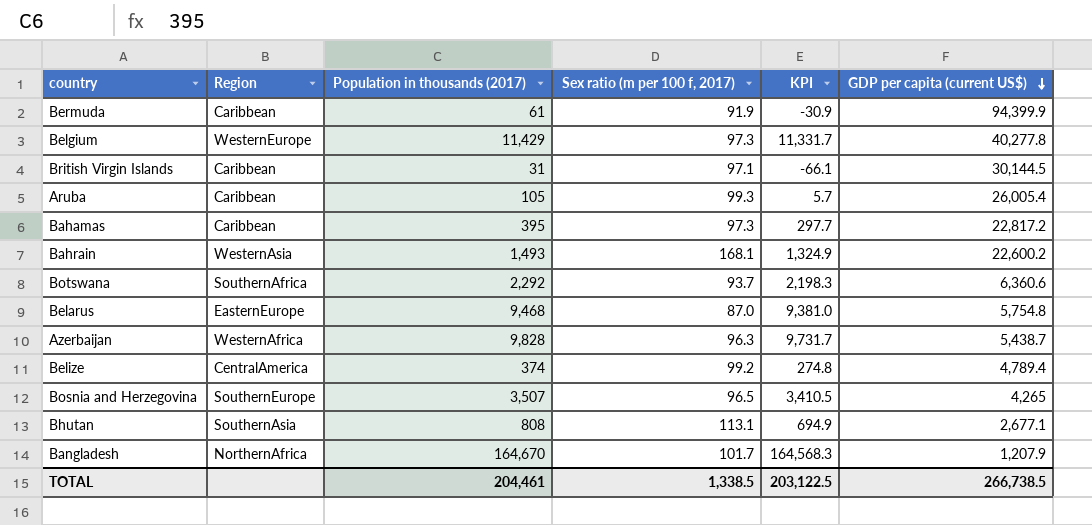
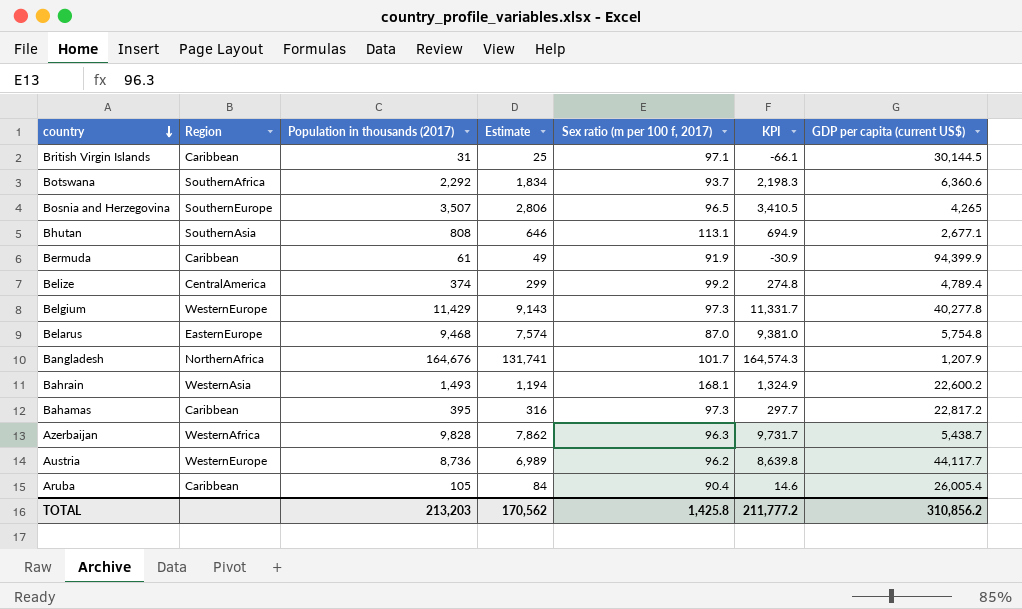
row order: GDP per capita (current US$) descending -> country descending
column Estimate | formula: none -> [Population in thousands (2017)] * 0.8
Bangladesh | Population in thousands (2017): 164,670 -> 164,676
Bangladesh | KPI: 164,568.3 -> 164,574.3
row Austria: none -> WesternEurope | 8,736 | 6,989 | 96.2 | 8,639.8 | 44,117.7
Aruba | Sex ratio (m per 100 f, 2017): 99.3 -> 90.4
Aruba | KPI: 5.7 -> 14.6
TOTAL | Population in thousands (2017): 204,461 -> 213,203
TOTAL | Sex ratio (m per 100 f, 2017): 1,338.5 -> 1,425.8
TOTAL | KPI: 203,122.5 -> 211,777.2
TOTAL | GDP per capita (current US$): 266,738.5 -> 310,856.2

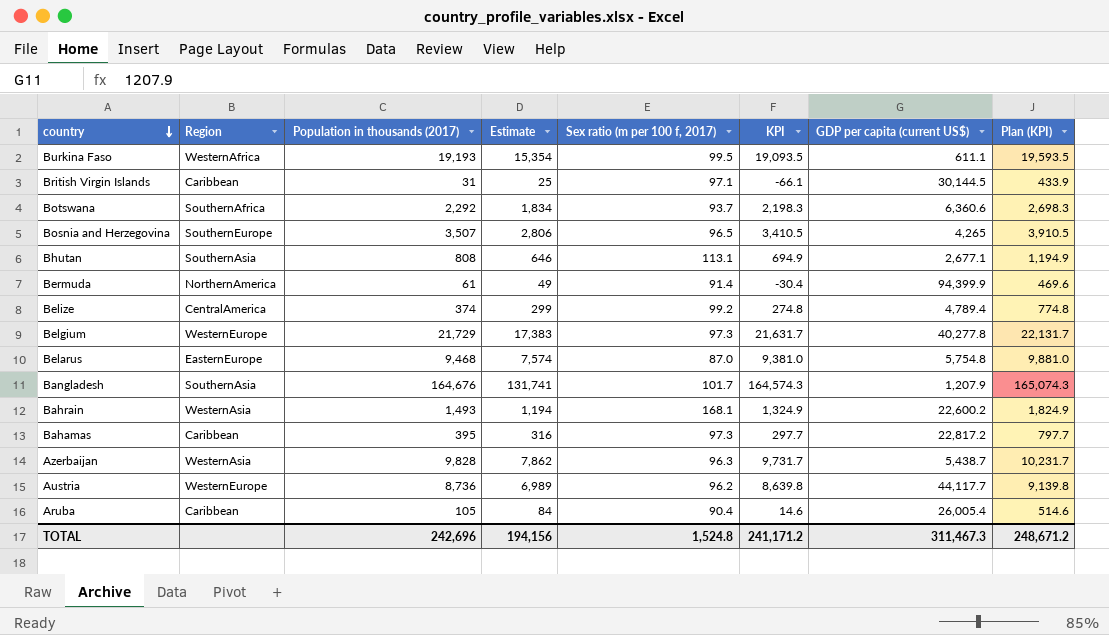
column Plan (KPI) | formula: none -> [KPI] + 500
row Burkina Faso: none -> WesternAfrica | 19,193 | 15,354 | 99.5 | 19,093.5 | 611.1 | 19,593.5
Bermuda | Region: Caribbean -> NorthernAmerica
Bermuda | Sex ratio (m per 100 f, 2017): 91.9 -> 91.4
Bermuda | KPI: -30.9 -> -30.4
Belgium | Population in thousands (2017): 11,429 -> 21,729
Belgium | Estimate: 9,143 -> 17,383
Belgium | KPI: 11,331.7 -> 21,631.7
Bangladesh | Region: NorthernAfrica -> SouthernAsia
Azerbaijan | Region: WesternAfrica -> WesternAsia
TOTAL | Population in thousands (2017): 213,203 -> 242,696
TOTAL | Estimate: 170,562 -> 194,156
TOTAL | Sex ratio (m per 100 f, 2017): 1,425.8 -> 1,524.8
TOTAL | KPI: 211,777.2 -> 241,171.2
TOTAL | GDP per capita (current US$): 310,856.2 -> 311,467.3

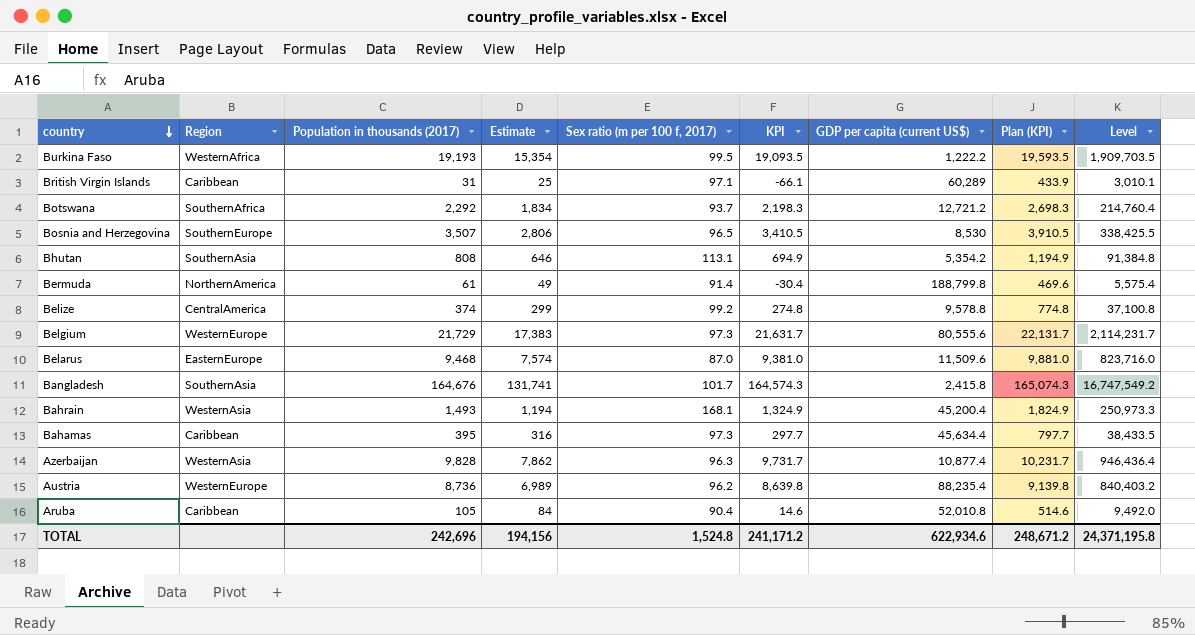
column Level | formula: none -> [Population in thousands (2017)] * [Sex ratio (m per 100 f, 2017)]
Burkina Faso | GDP per capita (current US$): 611.1 -> 1,222.2
British Virgin Islands | GDP per capita (current US$): 30,144.5 -> 60,289
Botswana | GDP per capita (current US$): 6,360.6 -> 12,721.2
Bosnia and Herzegovina | GDP per capita (current US$): 4,265 -> 8,530
Bhutan | GDP per capita (current US$): 2,677.1 -> 5,354.2
Bermuda | GDP per capita (current US$): 94,399.9 -> 188,799.8
Belize | GDP per capita (current US$): 4,789.4 -> 9,578.8
Belgium | GDP per capita (current US$): 40,277.8 -> 80,555.6
Belarus | GDP per capita (current US$): 5,754.8 -> 11,509.6
Bangladesh | GDP per capita (current US$): 1,207.9 -> 2,415.8
Bahrain | GDP per capita (current US$): 22,600.2 -> 45,200.4
Bahamas | GDP per capita (current US$): 22,817.2 -> 45,634.4
Azerbaijan | GDP per capita (current US$): 5,438.7 -> 10,877.4
Austria | GDP per capita (current US$): 44,117.7 -> 88,235.4
Aruba | GDP per capita (current US$): 26,005.4 -> 52,010.8
TOTAL | GDP per capita (current US$): 311,467.3 -> 622,934.6

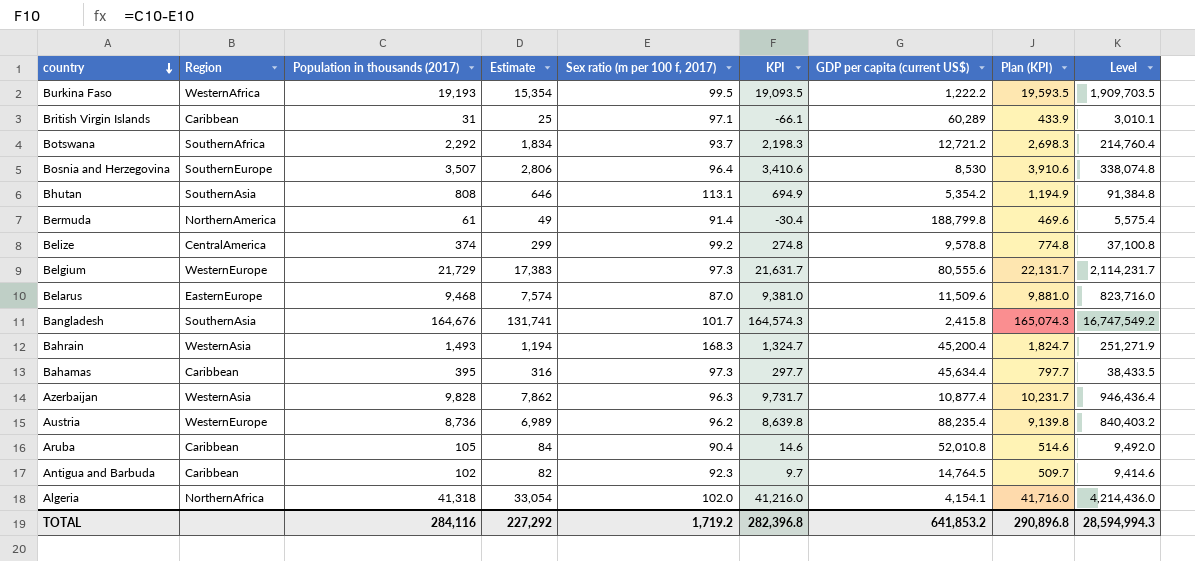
Bosnia and Herzegovina | Sex ratio (m per 100 f, 2017): 96.5 -> 96.4
Bosnia and Herzegovina | KPI: 3,410.5 -> 3,410.6
Bosnia and Herzegovina | Plan (KPI): 3,910.5 -> 3,910.6
Bosnia and Herzegovina | Level: 338,425.5 -> 338,074.8
Bahrain | Sex ratio (m per 100 f, 2017): 168.1 -> 168.3
Bahrain | KPI: 1,324.9 -> 1,324.7
Bahrain | Plan (KPI): 1,824.9 -> 1,824.7
Bahrain | Level: 250,973.3 -> 251,271.9
row Antigua and Barbuda: none -> Caribbean | 102 | 82 | 92.3 | 9.7 | 14,764.5 | 509.7 | 9,414.6
row Algeria: none -> NorthernAfrica | 41,318 | 33,054 | 102.0 | 41,216.0 | 4,154.1 | 41,716.0 | 4,214,436.0
TOTAL | Population in thousands (2017): 242,696 -> 284,116
TOTAL | Estimate: 194,156 -> 227,292
TOTAL | Sex ratio (m per 100 f, 2017): 1,524.8 -> 1,719.2
TOTAL | KPI: 241,171.2 -> 282,396.8
TOTAL | GDP per capita (current US$): 622,934.6 -> 641,853.2
TOTAL | Plan (KPI): 248,671.2 -> 290,896.8
TOTAL | Level: 24,371,195.8 -> 28,594,994.3

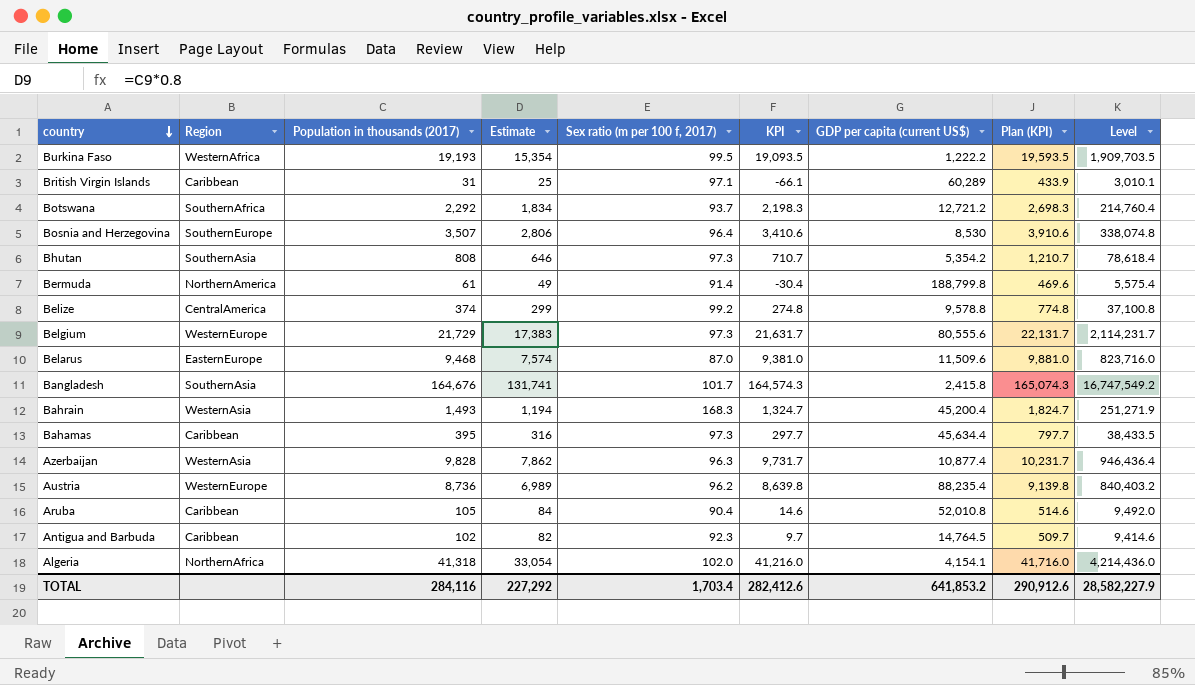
Bhutan | Sex ratio (m per 100 f, 2017): 113.1 -> 97.3
Bhutan | KPI: 694.9 -> 710.7
Bhutan | Plan (KPI): 1,194.9 -> 1,210.7
Bhutan | Level: 91,384.8 -> 78,618.4
TOTAL | Sex ratio (m per 100 f, 2017): 1,719.2 -> 1,703.4
TOTAL | KPI: 282,396.8 -> 282,412.6
TOTAL | Plan (KPI): 290,896.8 -> 290,912.6
TOTAL | Level: 28,594,994.3 -> 28,582,227.9

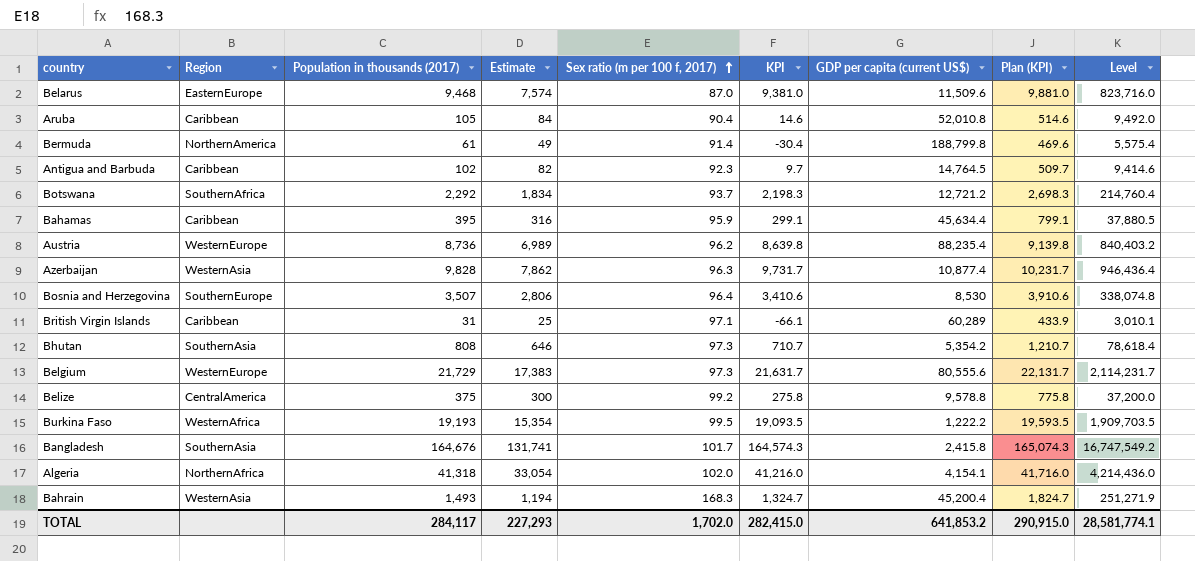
row order: country descending -> Sex ratio (m per 100 f, 2017) ascending
Bahamas | Sex ratio (m per 100 f, 2017): 97.3 -> 95.9
Bahamas | KPI: 297.7 -> 299.1
Bahamas | Plan (KPI): 797.7 -> 799.1
Bahamas | Level: 38,433.5 -> 37,880.5
Belize | Population in thousands (2017): 374 -> 375
Belize | Estimate: 299 -> 300
Belize | KPI: 274.8 -> 275.8
Belize | Plan (KPI): 774.8 -> 775.8
Belize | Level: 37,100.8 -> 37,200.0
TOTAL | Population in thousands (2017): 284,116 -> 284,117
TOTAL | Estimate: 227,292 -> 227,293
TOTAL | Sex ratio (m per 100 f, 2017): 1,703.4 -> 1,702.0
TOTAL | KPI: 282,412.6 -> 282,415.0
TOTAL | Plan (KPI): 290,912.6 -> 290,915.0
TOTAL | Level: 28,582,227.9 -> 28,581,774.1

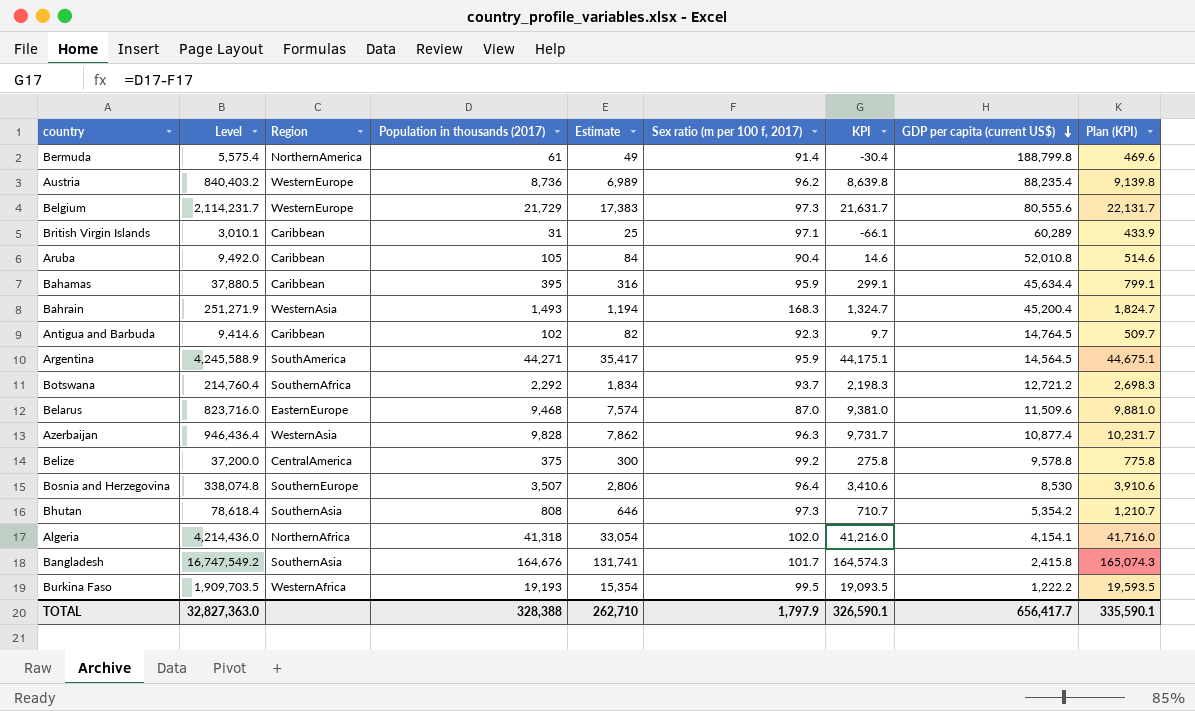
row order: Sex ratio (m per 100 f, 2017) ascending -> GDP per capita (current US$) descending
column Level | position: 9 -> 2
row Argentina: none -> 4,245,588.9 | SouthAmerica | 44,271 | 35,417 | 95.9 | 44,175.1 | 14,564.5 | 44,675.1
TOTAL | Level: 28,581,774.1 -> 32,827,363.0
TOTAL | Population in thousands (2017): 284,117 -> 328,388
TOTAL | Estimate: 227,293 -> 262,710
TOTAL | Sex ratio (m per 100 f, 2017): 1,702.0 -> 1,797.9
TOTAL | KPI: 282,415.0 -> 326,590.1
TOTAL | GDP per capita (current US$): 641,853.2 -> 656,417.7
TOTAL | Plan (KPI): 290,915.0 -> 335,590.1

